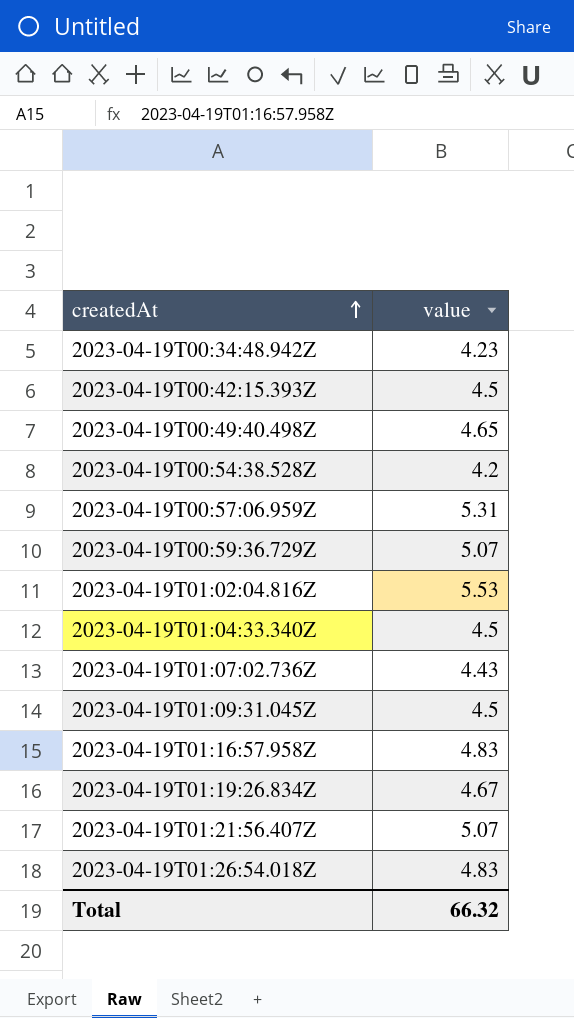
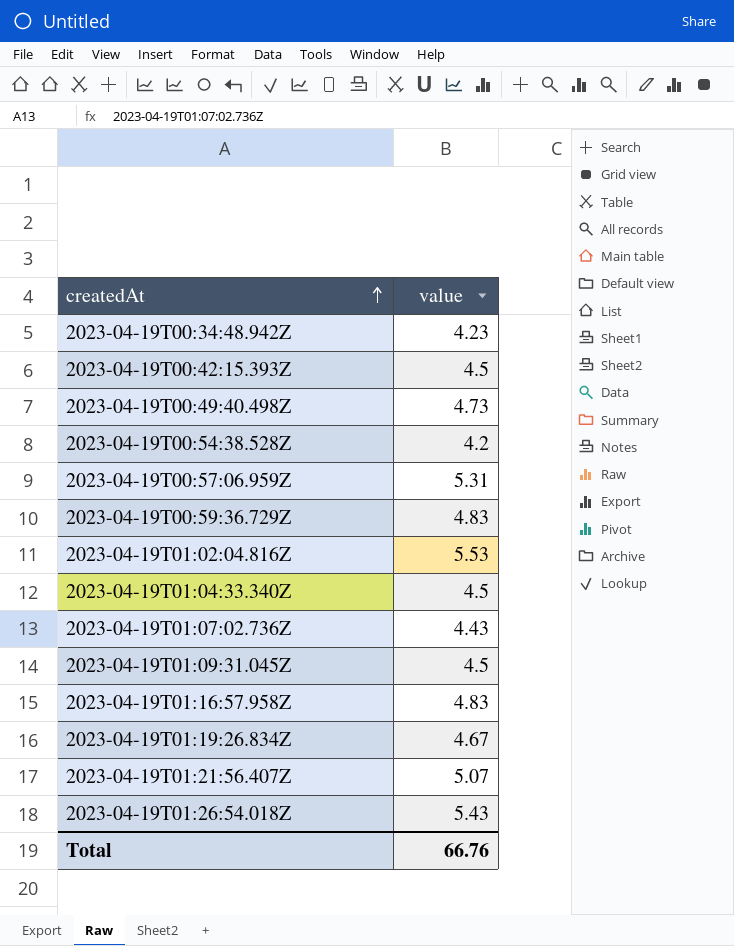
2023-04-19T00:49:40.498Z | value: 4.65 -> 4.73
2023-04-19T00:59:36.729Z | value: 5.07 -> 4.83
2023-04-19T01:26:54.018Z | value: 4.83 -> 5.43
Total | value: 66.32 -> 66.76

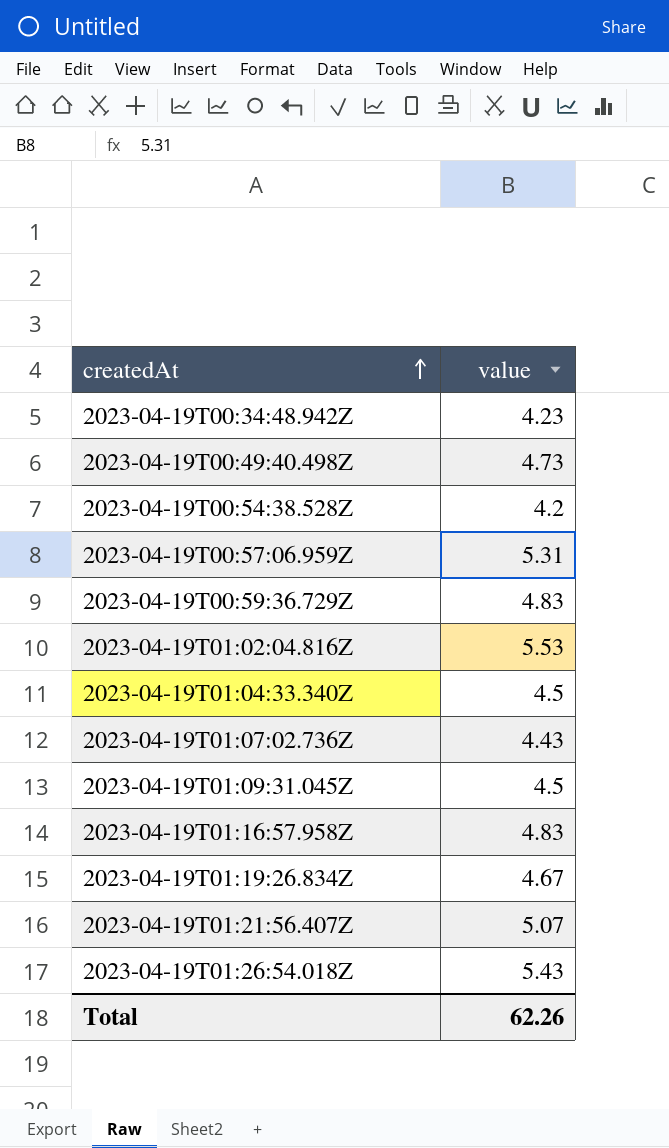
row 2023-04-19T00:42:15.393Z: 4.5 -> none
Total | value: 66.76 -> 62.26

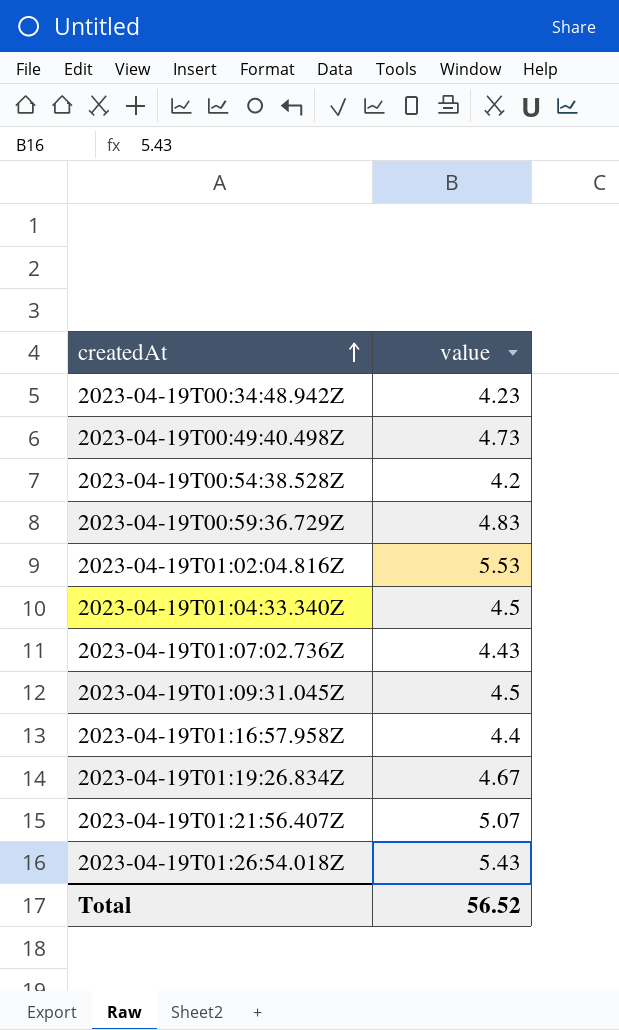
row 2023-04-19T00:57:06.959Z: 5.31 -> none
2023-04-19T01:16:57.958Z | value: 4.83 -> 4.4
Total | value: 62.26 -> 56.52

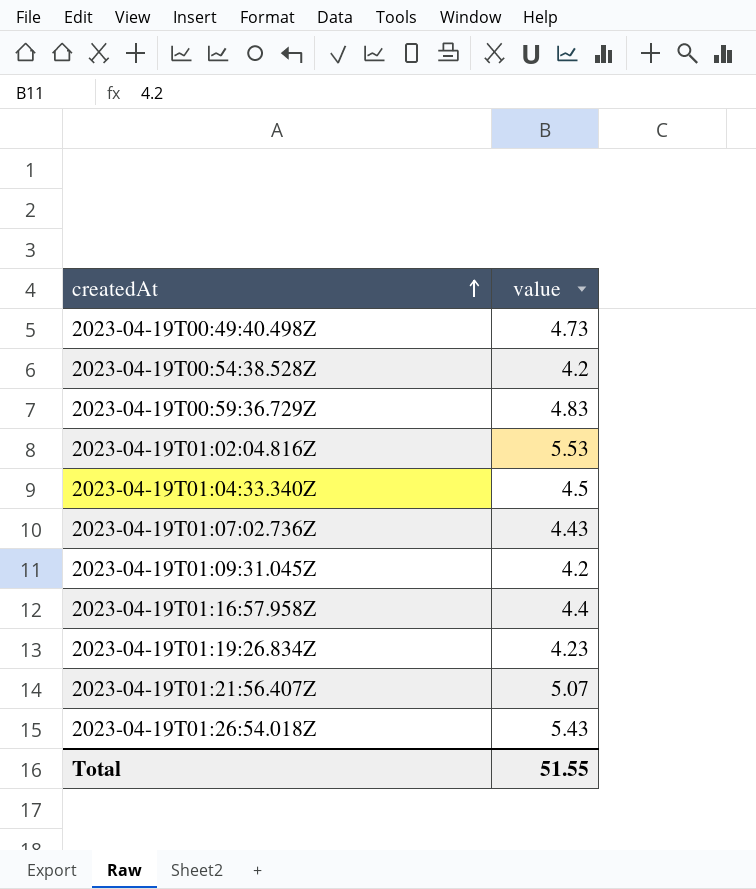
row 2023-04-19T00:34:48.942Z: 4.23 -> none
2023-04-19T01:09:31.045Z | value: 4.5 -> 4.2
2023-04-19T01:19:26.834Z | value: 4.67 -> 4.23
Total | value: 56.52 -> 51.55

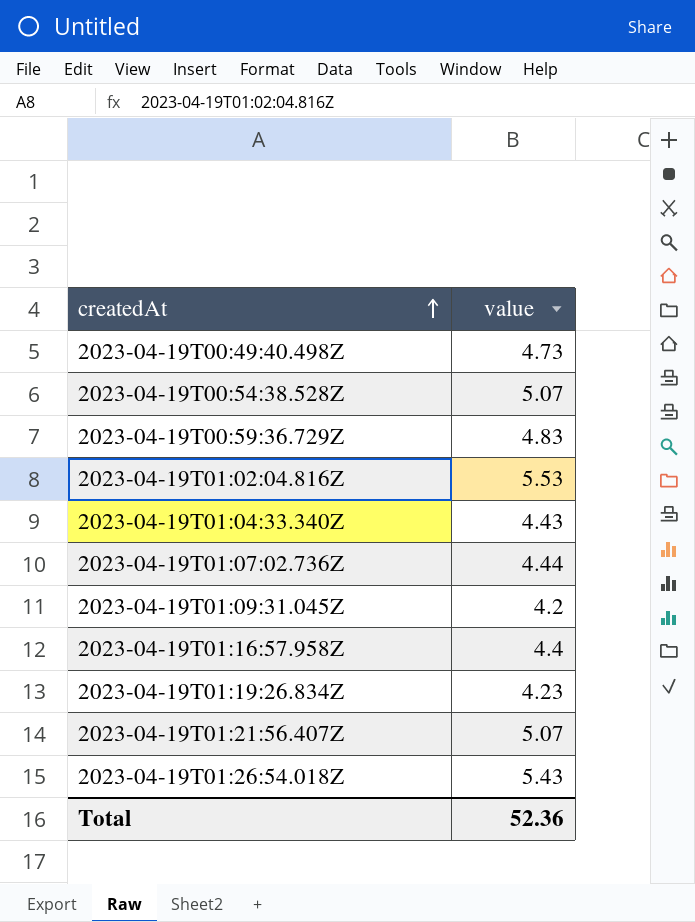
2023-04-19T00:54:38.528Z | value: 4.2 -> 5.07
2023-04-19T01:04:33.340Z | value: 4.5 -> 4.43
2023-04-19T01:07:02.736Z | value: 4.43 -> 4.44
Total | value: 51.55 -> 52.36

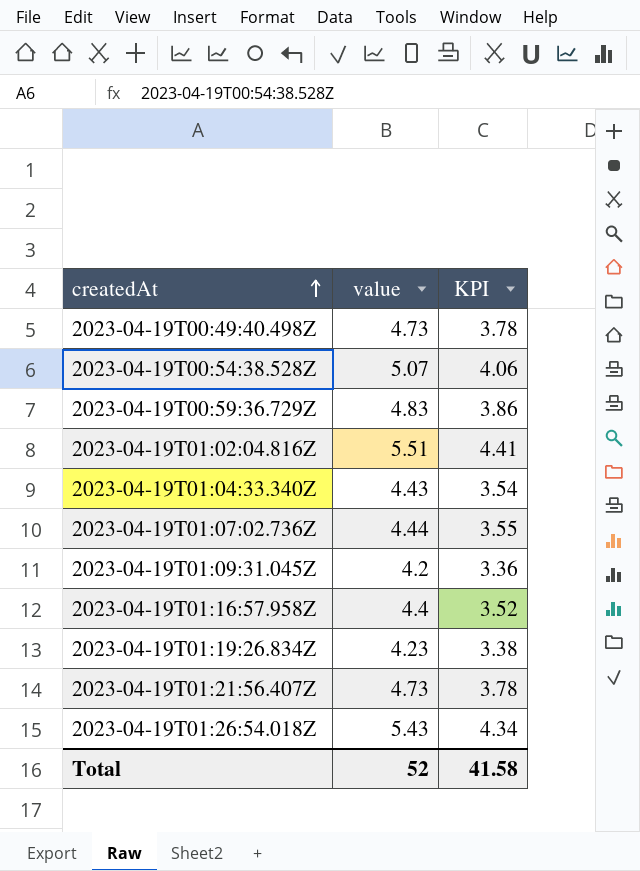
column KPI | formula: none -> [value] * 0.8
2023-04-19T01:02:04.816Z | value: 5.53 -> 5.51
2023-04-19T01:21:56.407Z | value: 5.07 -> 4.73
Total | value: 52.36 -> 52

